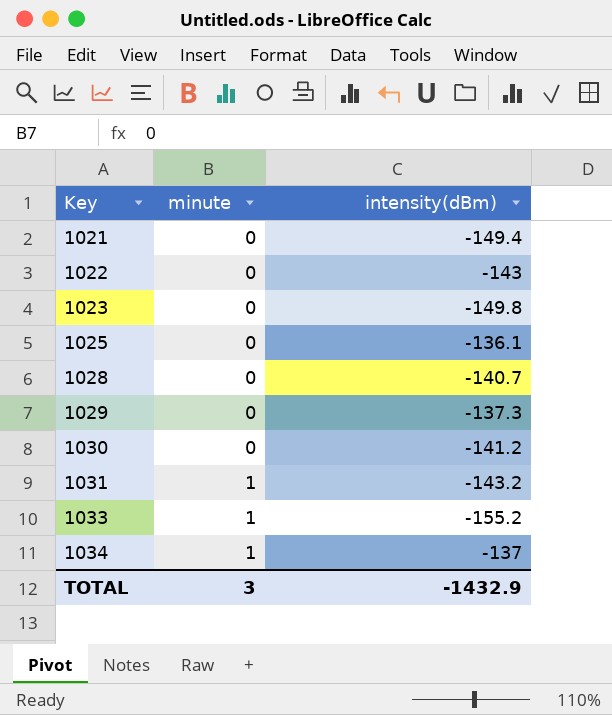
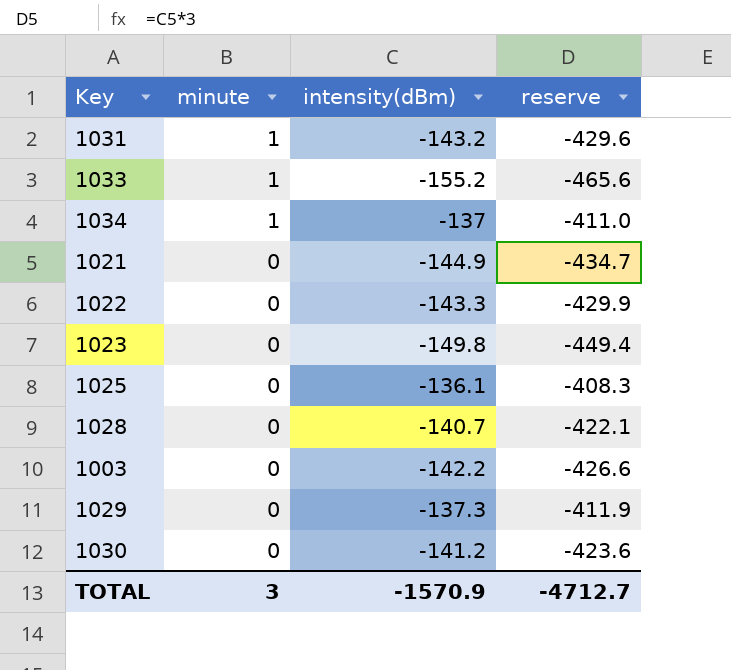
row order: Key ascending -> minute descending
column reserve | formula: none -> [intensity(dBm)] * 3
1021 | intensity(dBm): -149.4 -> -144.9
1022 | intensity(dBm): -143 -> -143.3
row 1003: none -> 0 | -142.2 | -426.6
TOTAL | intensity(dBm): -1432.9 -> -1570.9

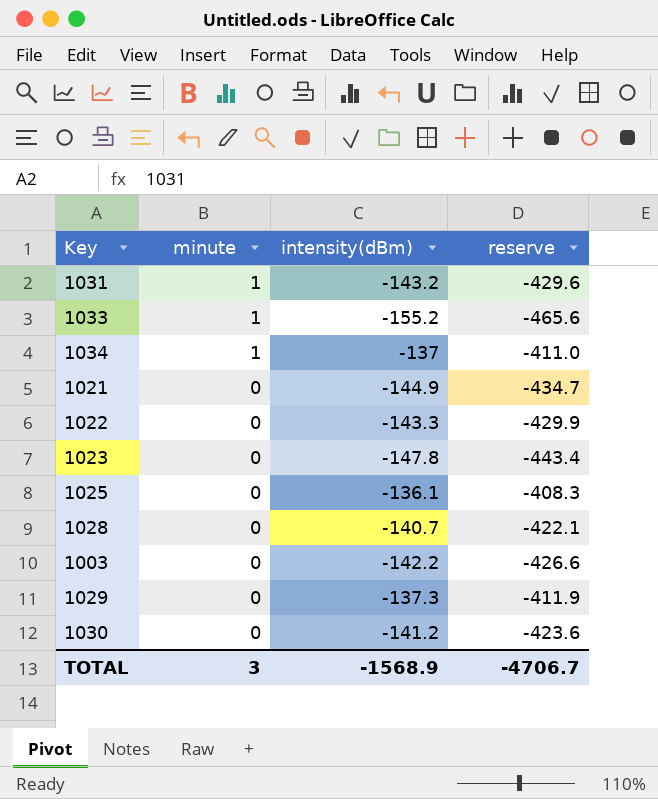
1023 | intensity(dBm): -149.8 -> -147.8
1023 | reserve: -449.4 -> -443.4
TOTAL | intensity(dBm): -1570.9 -> -1568.9
TOTAL | reserve: -4712.7 -> -4706.7

